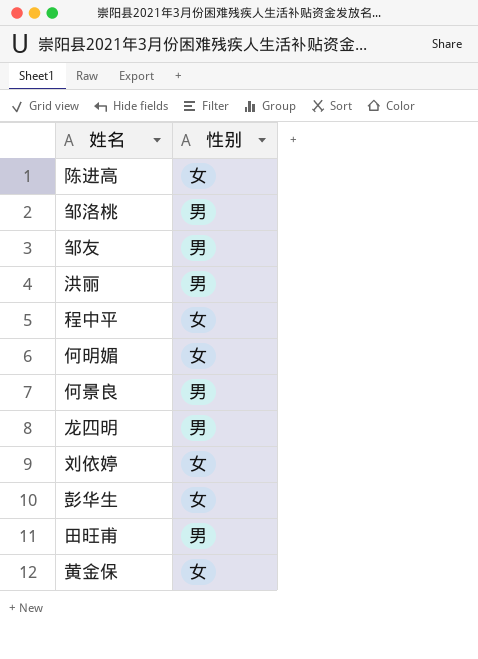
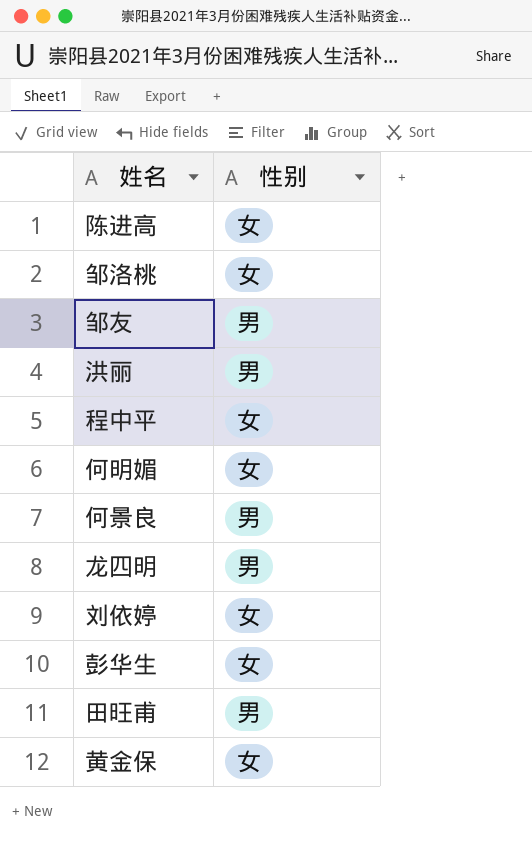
邹洛桃 | 性别: 男 -> 女

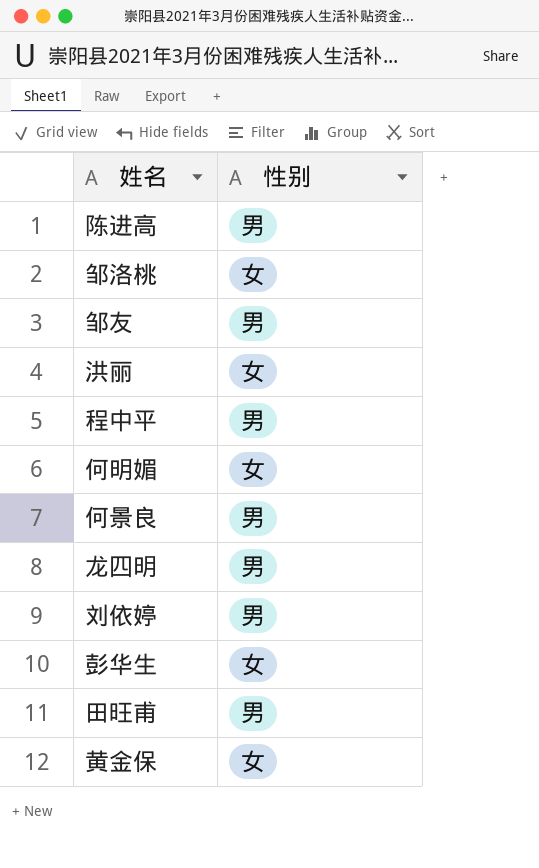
陈进高 | 性别: 女 -> 男
洪丽 | 性别: 男 -> 女
程中平 | 性别: 女 -> 男
刘依婷 | 性别: 女 -> 男

